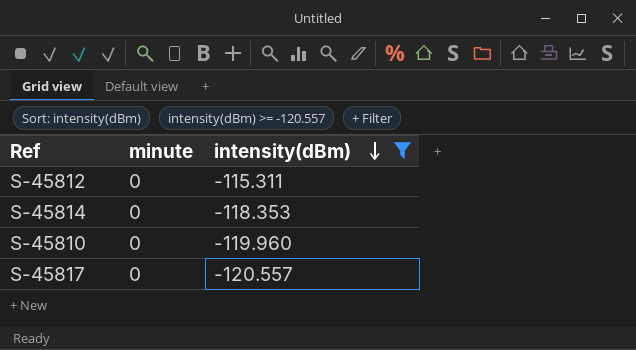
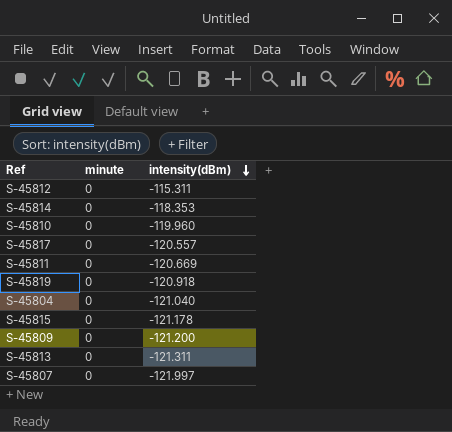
filter: intensity(dBm) >= -120.557 -> none

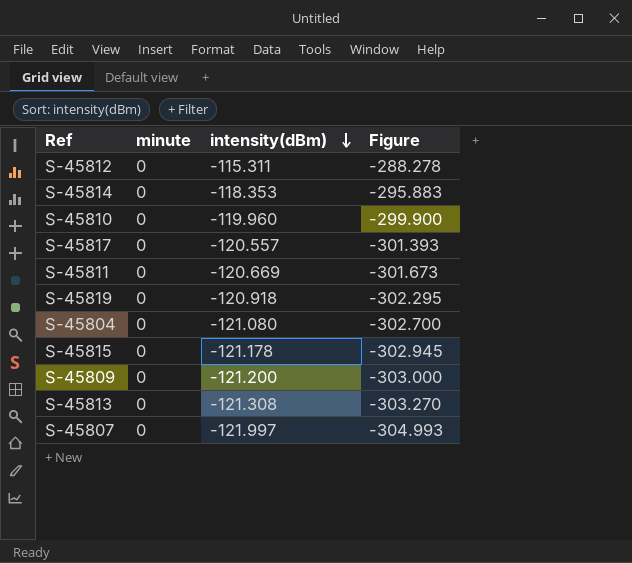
column Figure | formula: none -> [intensity(dBm)] * 2.5
S-45804 | intensity(dBm): -121.040 -> -121.080
S-45813 | intensity(dBm): -121.311 -> -121.308

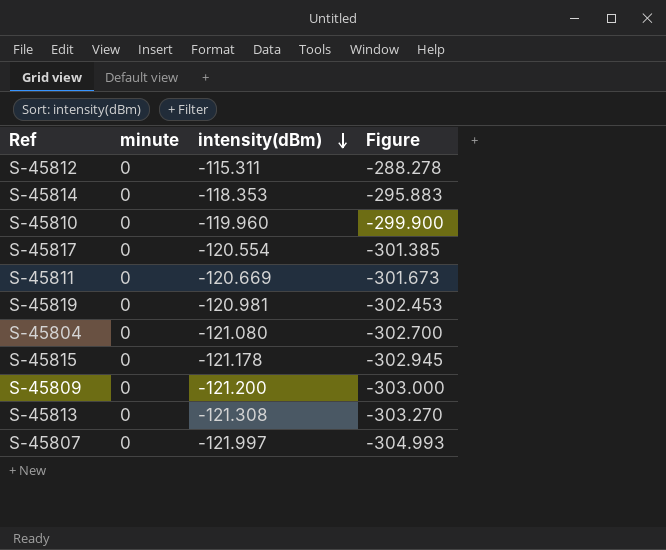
S-45817 | intensity(dBm): -120.557 -> -120.554
S-45817 | Figure: -301.393 -> -301.385
S-45819 | intensity(dBm): -120.918 -> -120.981
S-45819 | Figure: -302.295 -> -302.453

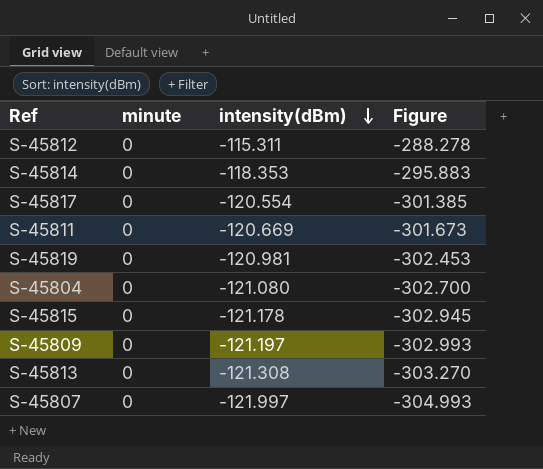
row S-45810: 0 | -119.960 | -299.900 -> none
S-45809 | intensity(dBm): -121.200 -> -121.197
S-45809 | Figure: -303.000 -> -302.993

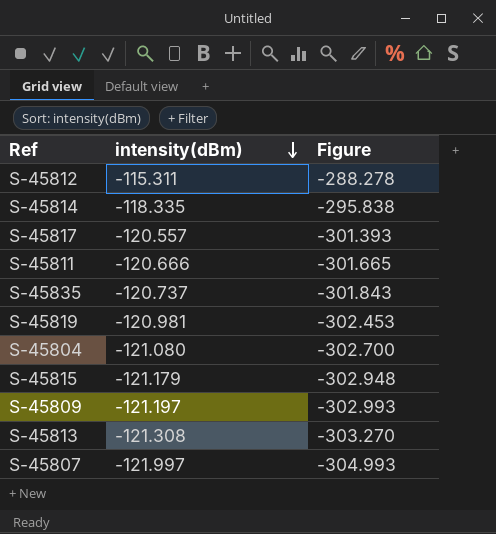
column minute | position: 2 -> none
S-45814 | intensity(dBm): -118.353 -> -118.335
S-45814 | Figure: -295.883 -> -295.838
S-45817 | intensity(dBm): -120.554 -> -120.557
S-45817 | Figure: -301.385 -> -301.393
S-45811 | intensity(dBm): -120.669 -> -120.666
S-45811 | Figure: -301.673 -> -301.665
row S-45835: none -> -120.737 | -301.843
S-45815 | intensity(dBm): -121.178 -> -121.179
S-45815 | Figure: -302.945 -> -302.948

